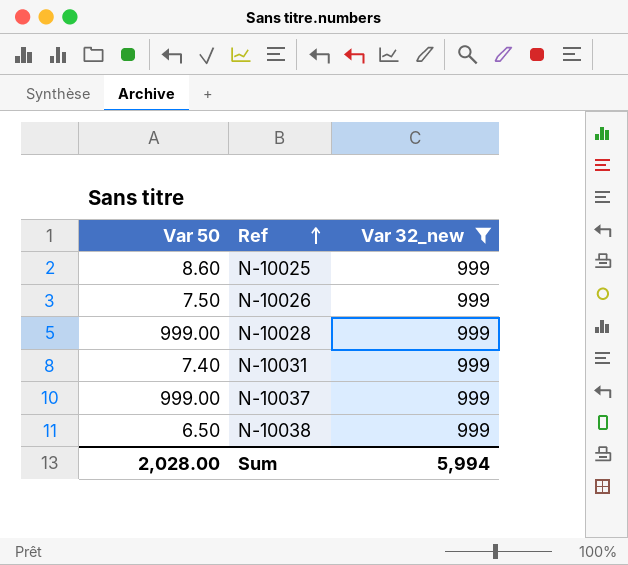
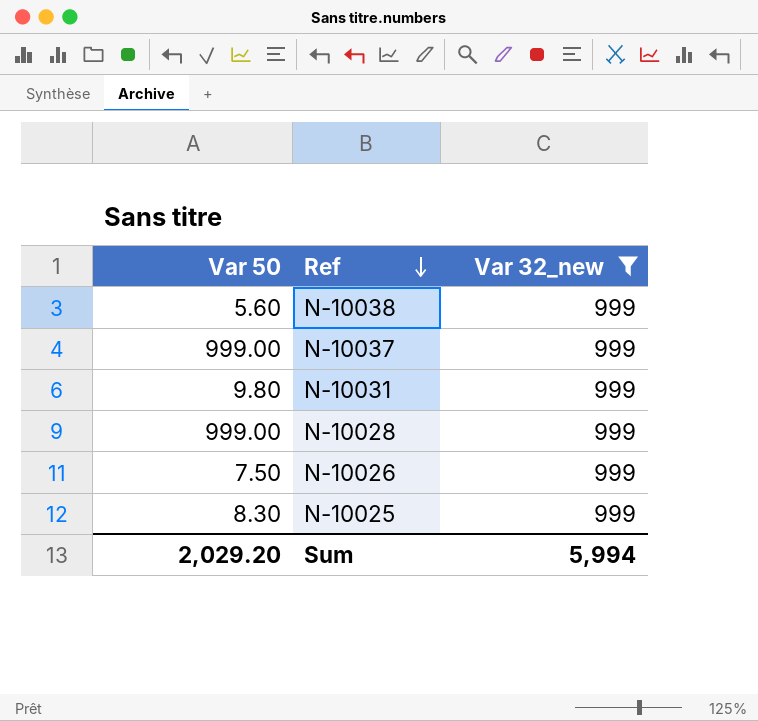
row order: Ref ascending -> Ref descending
N-10038 | Var 50: 6.50 -> 5.60
N-10031 | Var 50: 7.40 -> 9.80
N-10025 | Var 50: 8.60 -> 8.30
Sum | Var 50: 2,028.00 -> 2,029.20

